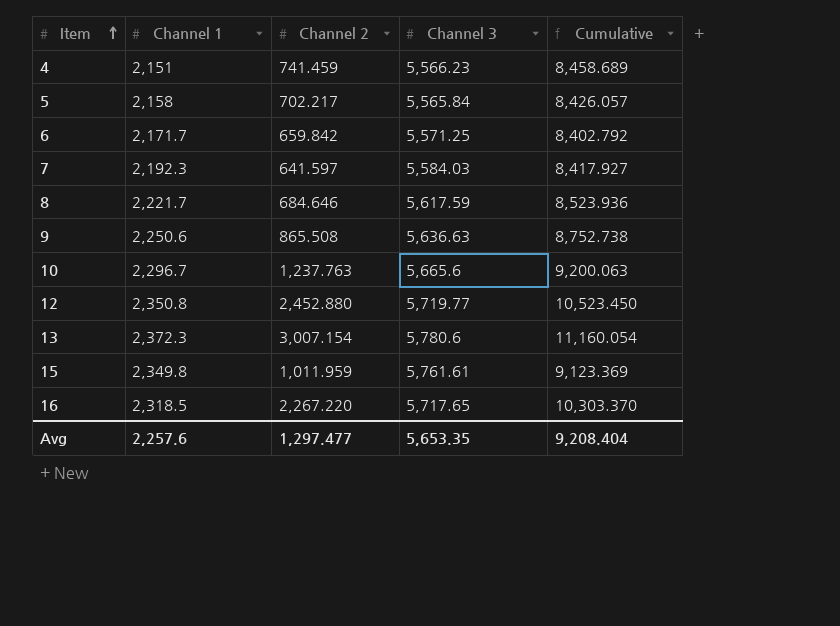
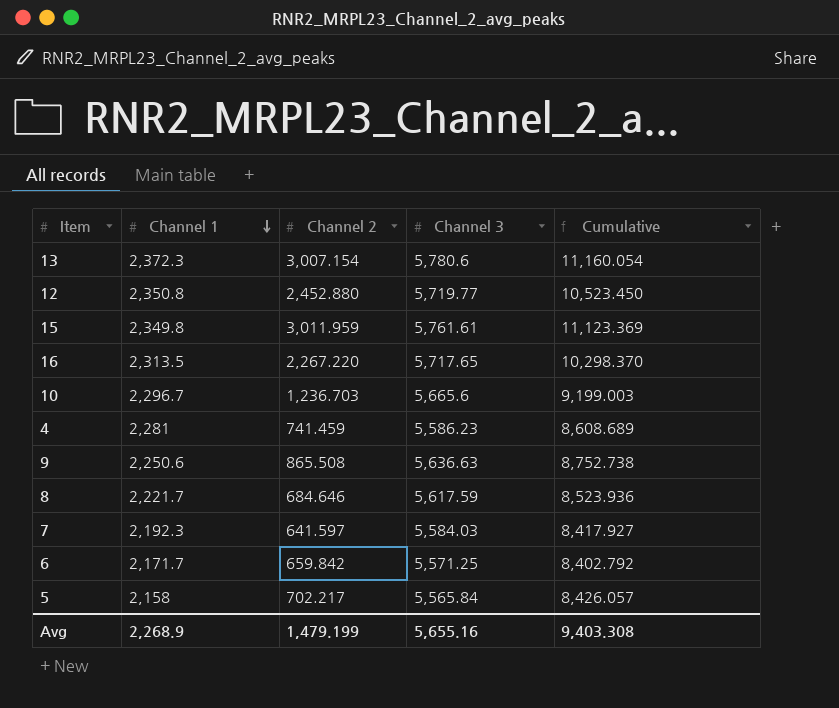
row order: Item ascending -> Channel 1 descending
15 | Channel 2: 1,011.959 -> 3,011.959
15 | Cumulative: 9,123.369 -> 11,123.369
16 | Channel 1: 2,318.5 -> 2,313.5
16 | Cumulative: 10,303.370 -> 10,298.370
10 | Channel 2: 1,237.763 -> 1,236.703
10 | Cumulative: 9,200.063 -> 9,199.003
4 | Channel 1: 2,151 -> 2,281
4 | Channel 3: 5,566.23 -> 5,586.23
4 | Cumulative: 8,458.689 -> 8,608.689
Avg | Channel 1: 2,257.6 -> 2,268.9
Avg | Channel 2: 1,297.477 -> 1,479.199
Avg | Channel 3: 5,653.35 -> 5,655.16
Avg | Cumulative: 9,208.404 -> 9,403.308

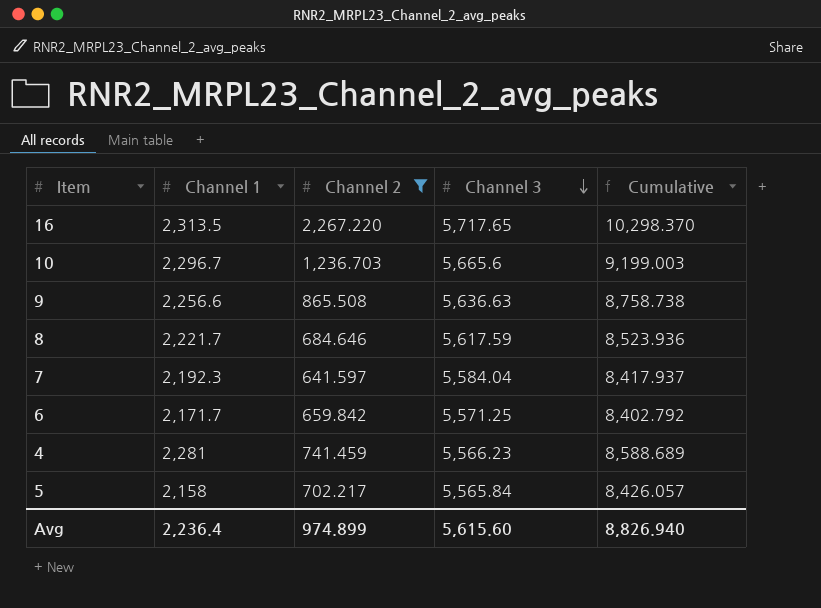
filter: none -> Channel 2 <= 2,267.220
row order: Channel 1 descending -> Channel 3 descending
9 | Channel 1: 2,250.6 -> 2,256.6
9 | Cumulative: 8,752.738 -> 8,758.738
7 | Channel 3: 5,584.03 -> 5,584.04
7 | Cumulative: 8,417.927 -> 8,417.937
4 | Channel 3: 5,586.23 -> 5,566.23
4 | Cumulative: 8,608.689 -> 8,588.689
Avg | Channel 1: 2,268.9 -> 2,236.4
Avg | Channel 2: 1,479.199 -> 974.899
Avg | Channel 3: 5,655.16 -> 5,615.60
Avg | Cumulative: 9,403.308 -> 8,826.940

